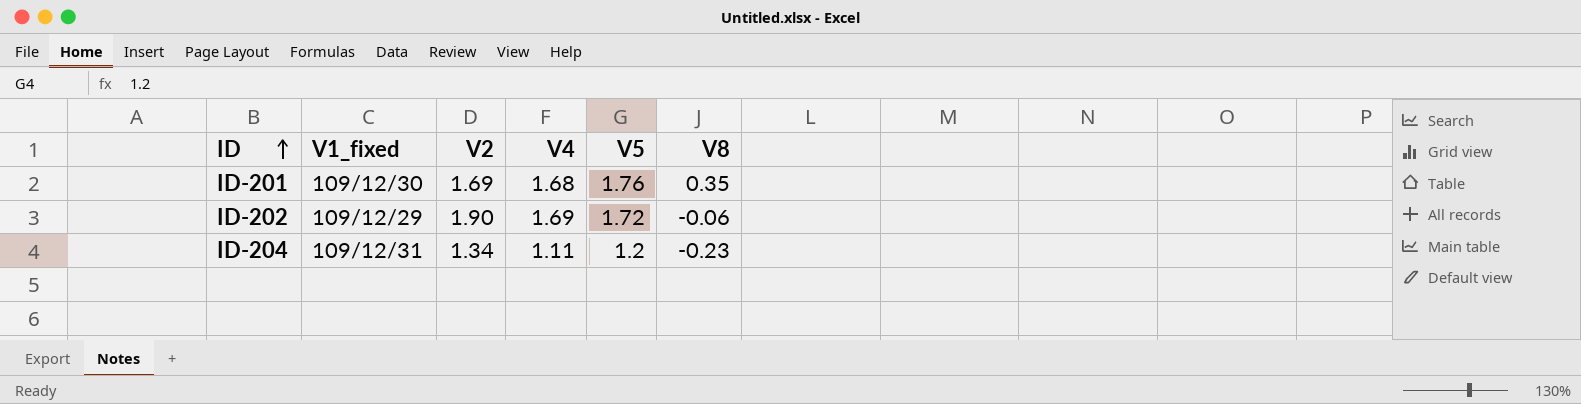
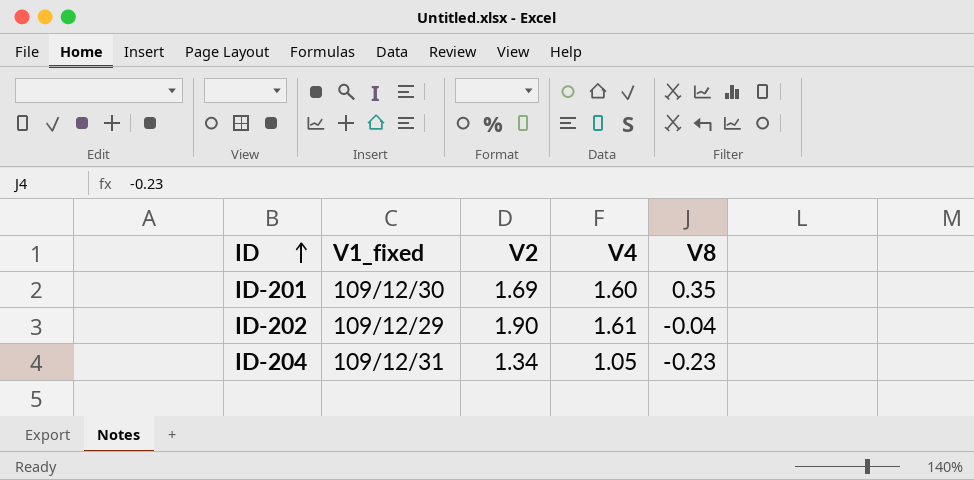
column V5 | position: 5 -> none
ID-201 | V4: 1.68 -> 1.60
ID-202 | V4: 1.69 -> 1.61
ID-202 | V8: -0.06 -> -0.04
ID-204 | V4: 1.11 -> 1.05

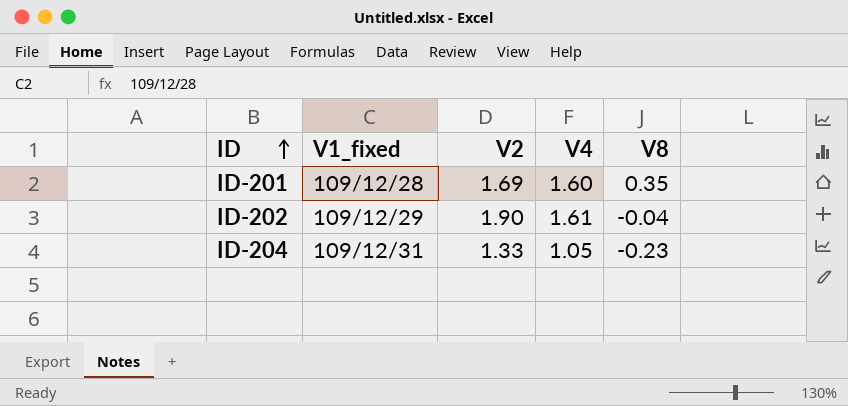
ID-201 | V1_fixed: 109/12/30 -> 109/12/28
ID-204 | V2: 1.34 -> 1.33

